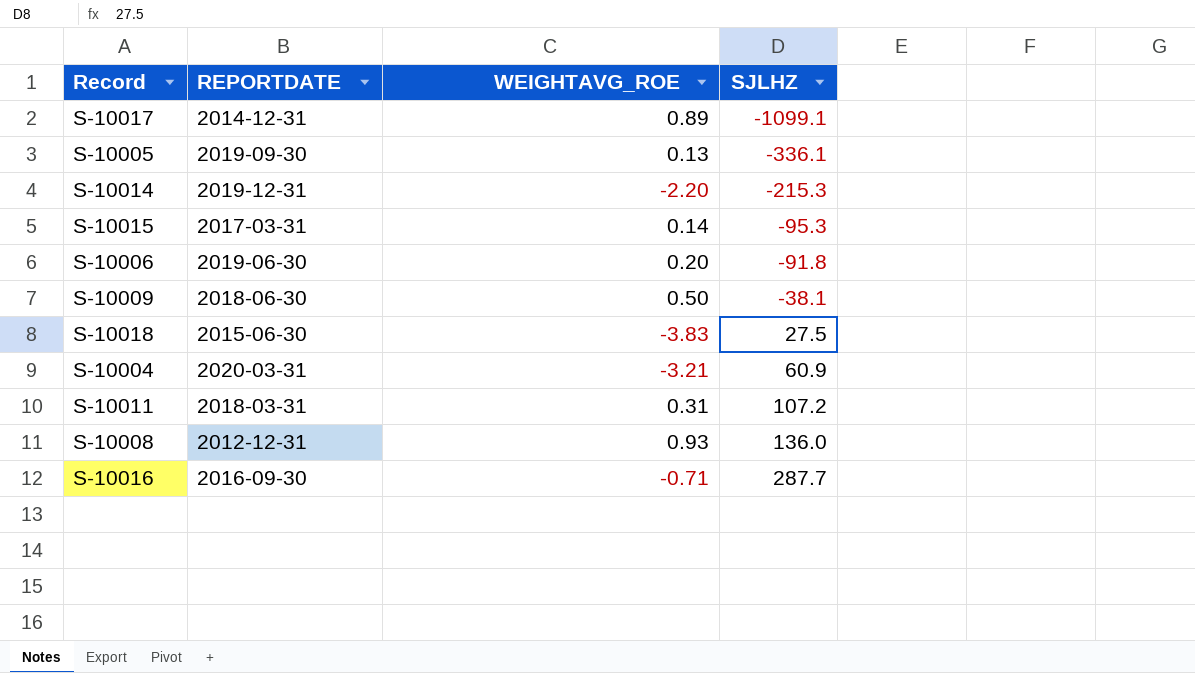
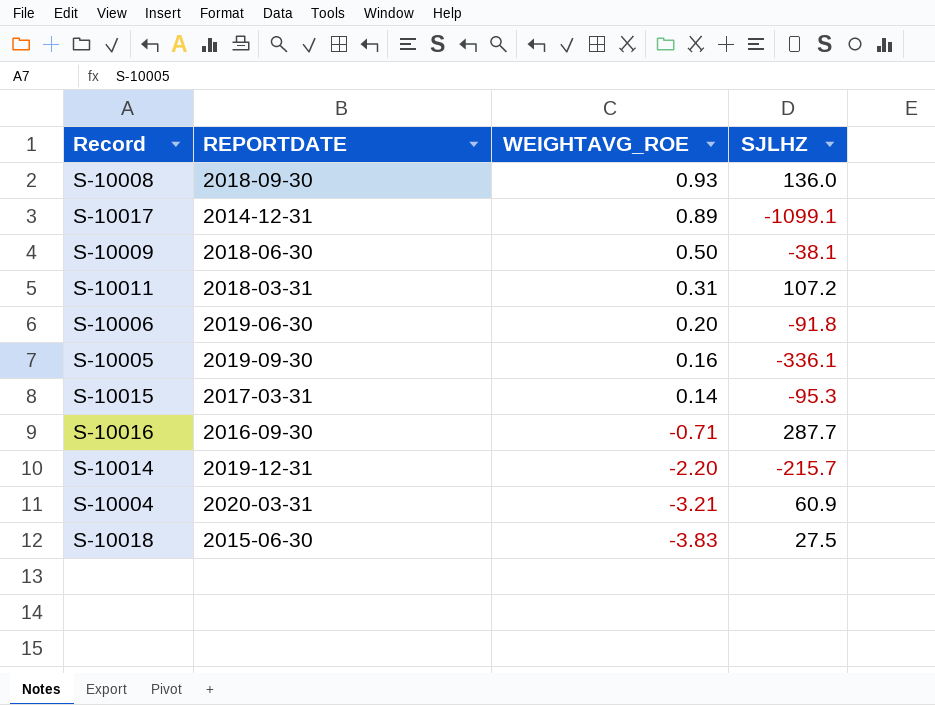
row order: SJLHZ ascending -> WEIGHTAVG_ROE descending
S-10008 | REPORTDATE: 2012-12-31 -> 2018-09-30
S-10005 | WEIGHTAVG_ROE: 0.13 -> 0.16
S-10014 | SJLHZ: -215.3 -> -215.7

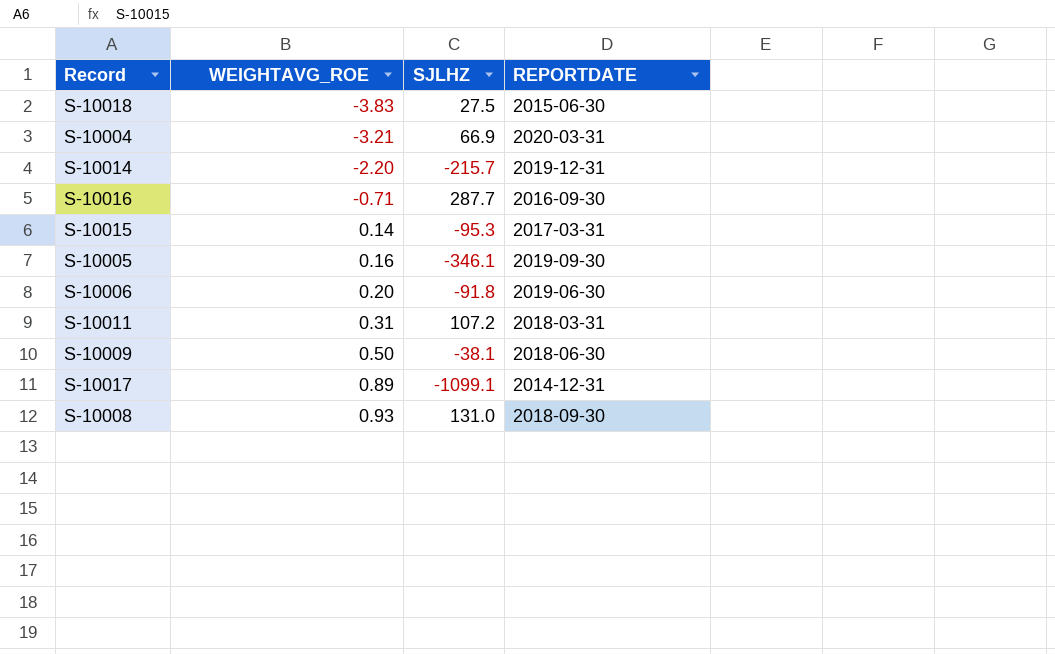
row order: WEIGHTAVG_ROE descending -> WEIGHTAVG_ROE ascending
column REPORTDATE | position: 2 -> 4
S-10004 | SJLHZ: 60.9 -> 66.9
S-10005 | SJLHZ: -336.1 -> -346.1
S-10008 | SJLHZ: 136.0 -> 131.0

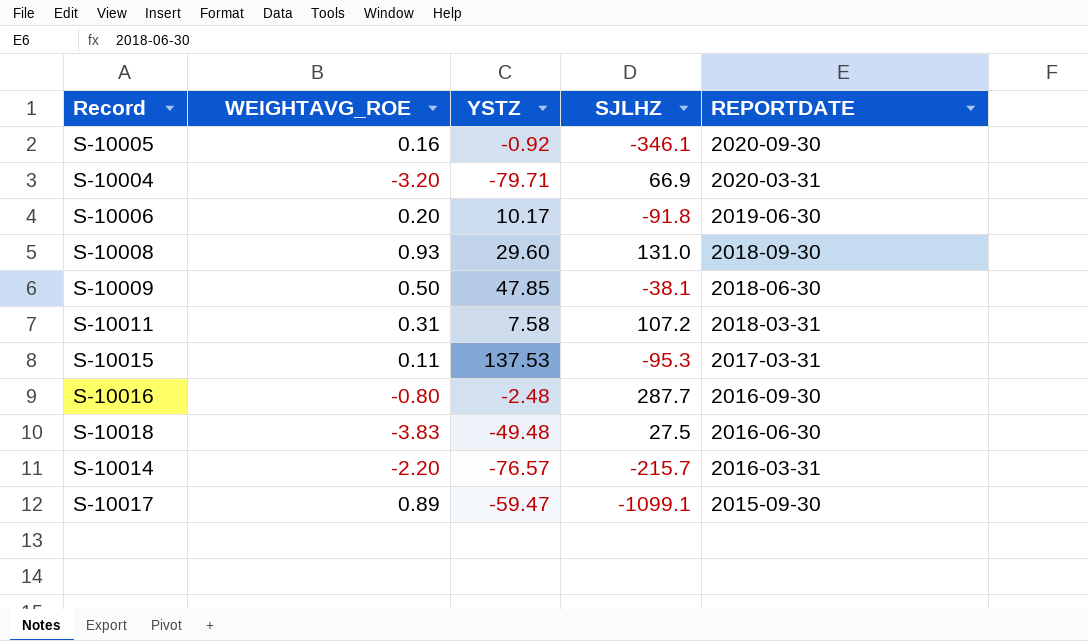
row order: WEIGHTAVG_ROE ascending -> REPORTDATE descending
column YSTZ | position: none -> 3
S-10005 | REPORTDATE: 2019-09-30 -> 2020-09-30
S-10004 | WEIGHTAVG_ROE: -3.21 -> -3.20
S-10015 | WEIGHTAVG_ROE: 0.14 -> 0.11
S-10016 | WEIGHTAVG_ROE: -0.71 -> -0.80
S-10018 | REPORTDATE: 2015-06-30 -> 2016-06-30
S-10014 | REPORTDATE: 2019-12-31 -> 2016-03-31
S-10017 | REPORTDATE: 2014-12-31 -> 2015-09-30

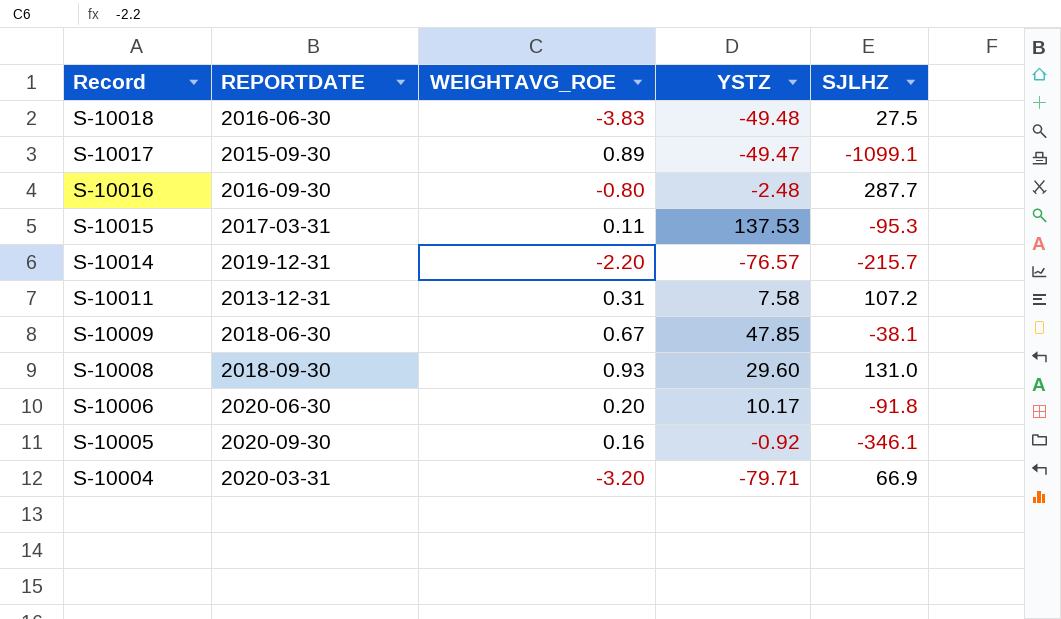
row order: REPORTDATE descending -> Record descending
column REPORTDATE | position: 5 -> 2
S-10017 | YSTZ: -59.47 -> -49.47
S-10014 | REPORTDATE: 2016-03-31 -> 2019-12-31
S-10011 | REPORTDATE: 2018-03-31 -> 2013-12-31
S-10009 | WEIGHTAVG_ROE: 0.50 -> 0.67
S-10006 | REPORTDATE: 2019-06-30 -> 2020-06-30

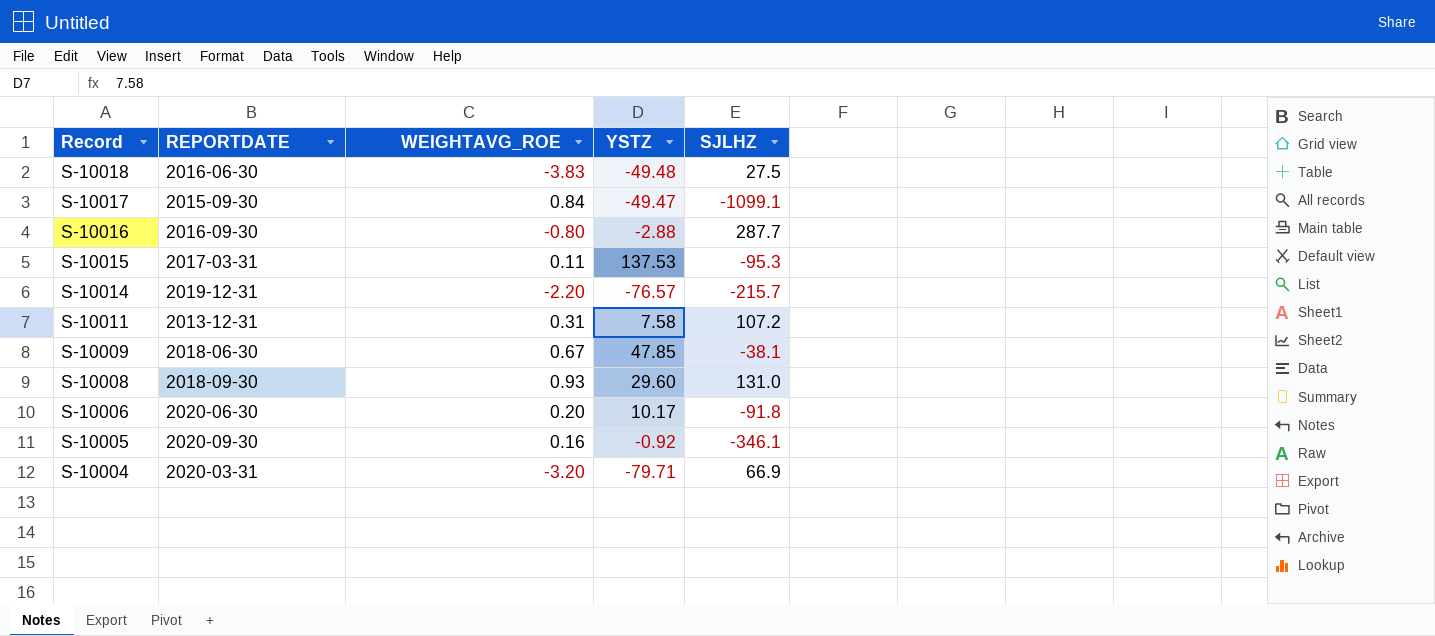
S-10017 | WEIGHTAVG_ROE: 0.89 -> 0.84
S-10016 | YSTZ: -2.48 -> -2.88

